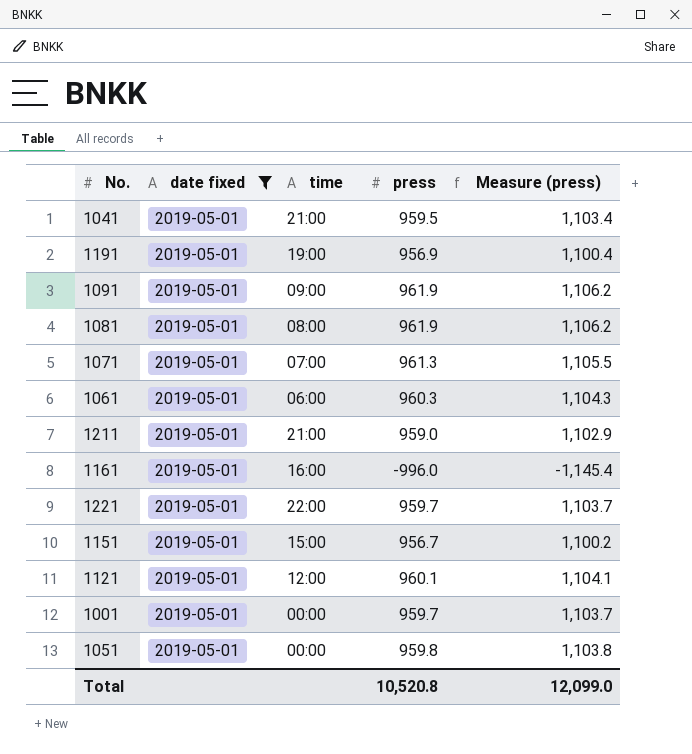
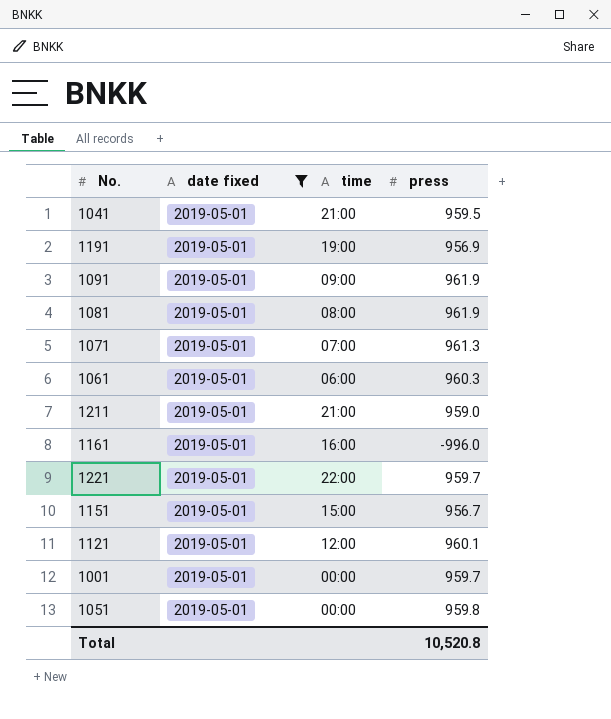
column Measure (press) | formula: [press] * 1.15 -> none

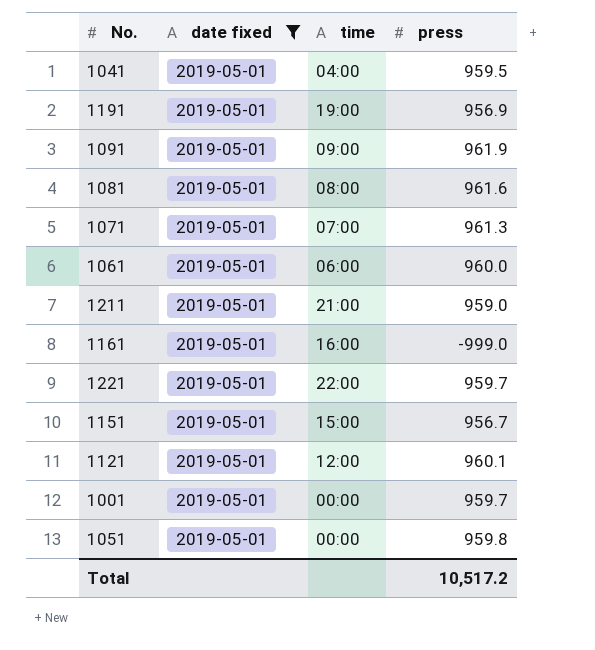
1041 | time: 21:00 -> 04:00
1081 | press: 961.9 -> 961.6
1061 | press: 960.3 -> 960.0
1161 | press: -996.0 -> -999.0
Total | press: 10,520.8 -> 10,517.2

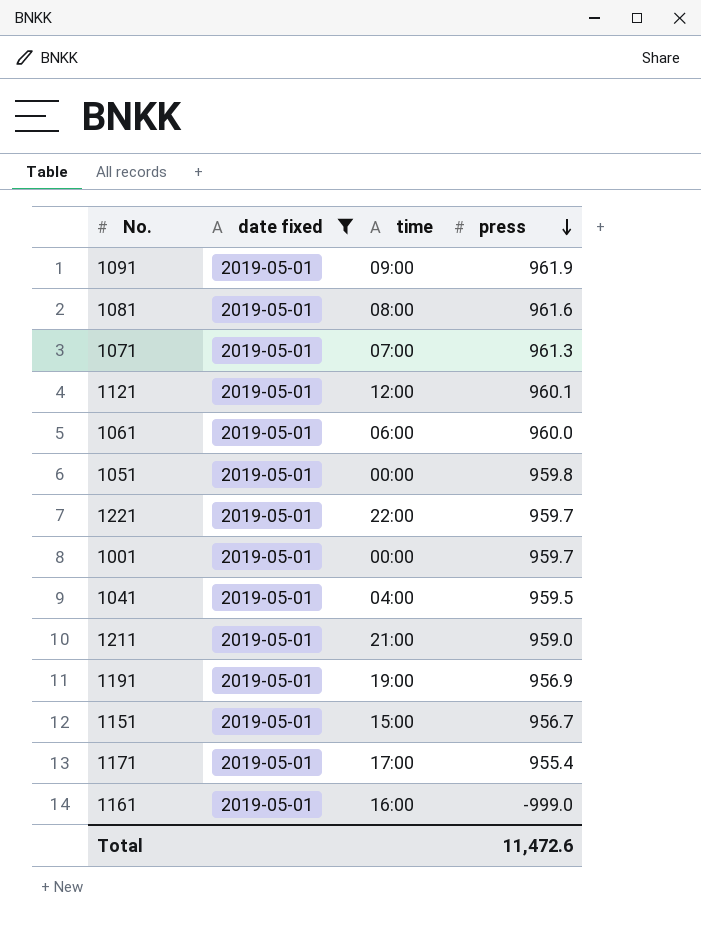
row order: none -> press descending
row 1171: none -> 2019-05-01 | 17:00 | 955.4
Total | press: 10,517.2 -> 11,472.6

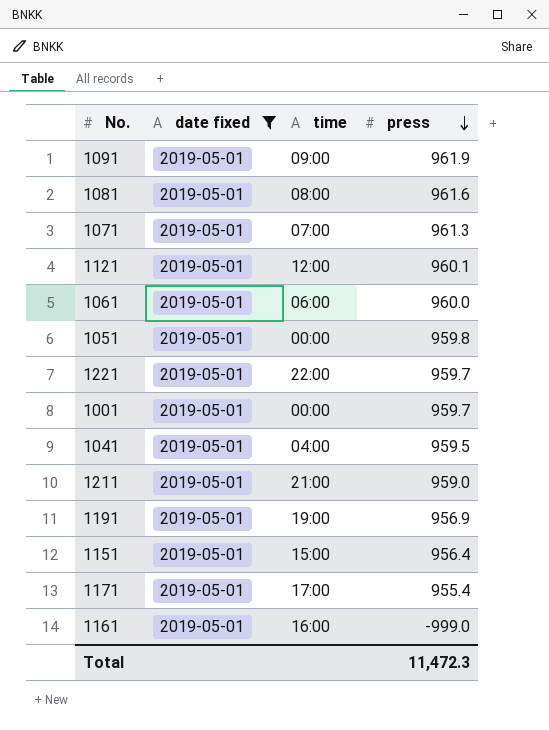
1151 | press: 956.7 -> 956.4
Total | press: 11,472.6 -> 11,472.3

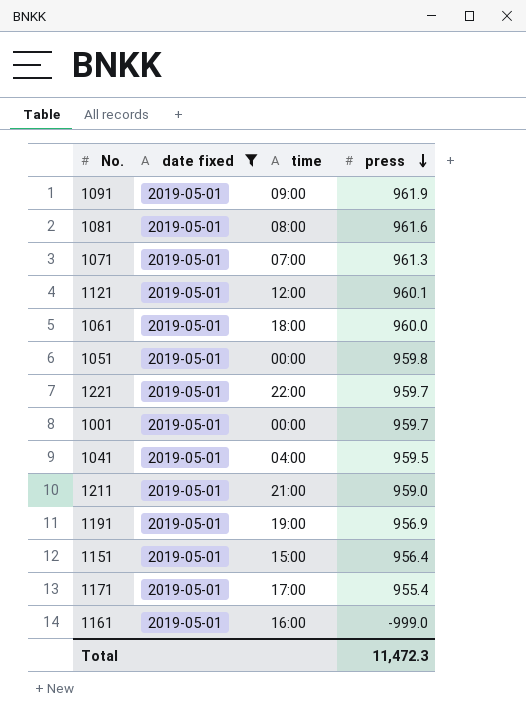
1061 | time: 06:00 -> 18:00

